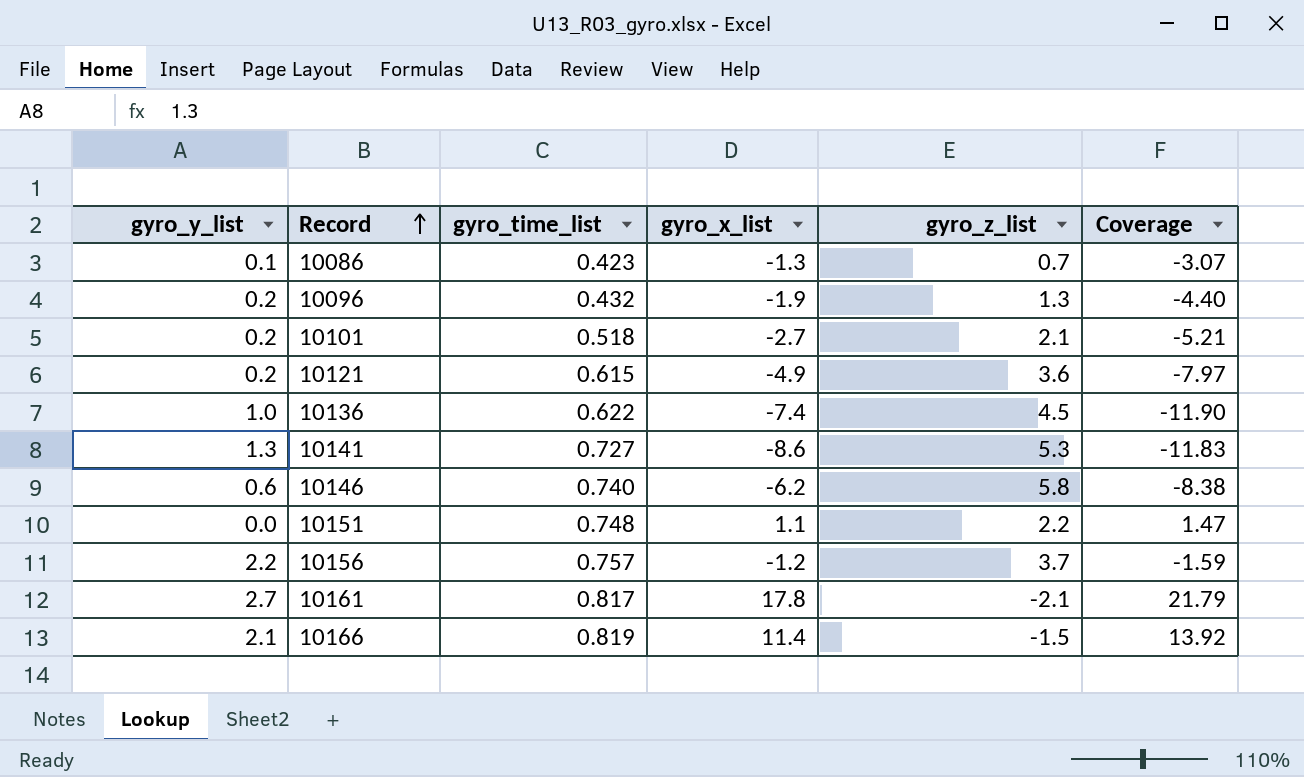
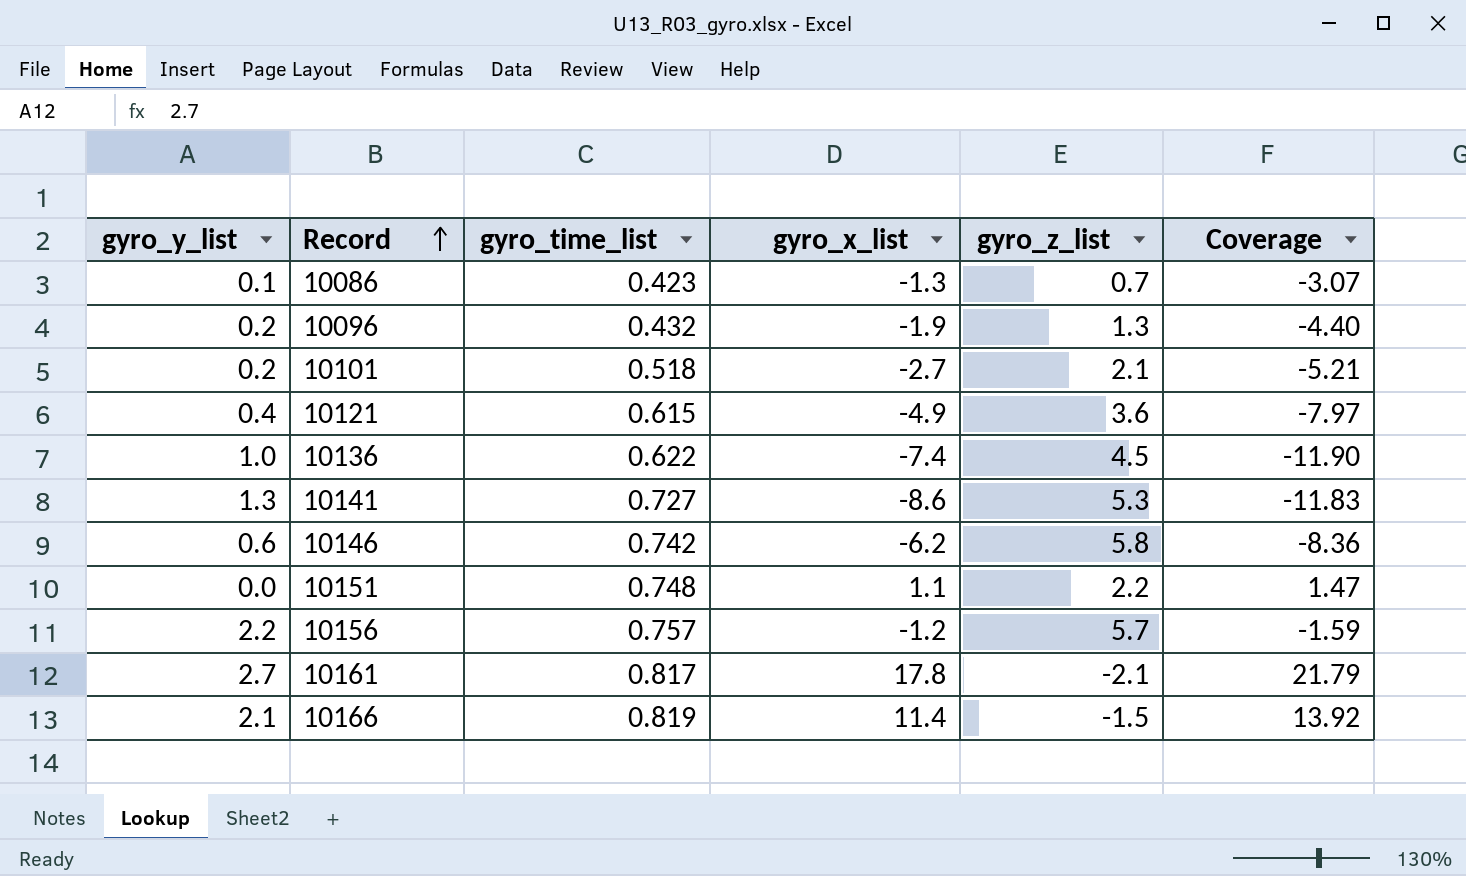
10121 | gyro_y_list: 0.2 -> 0.4
10146 | gyro_time_list: 0.740 -> 0.742
10146 | Coverage: -8.38 -> -8.36
10156 | gyro_z_list: 3.7 -> 5.7

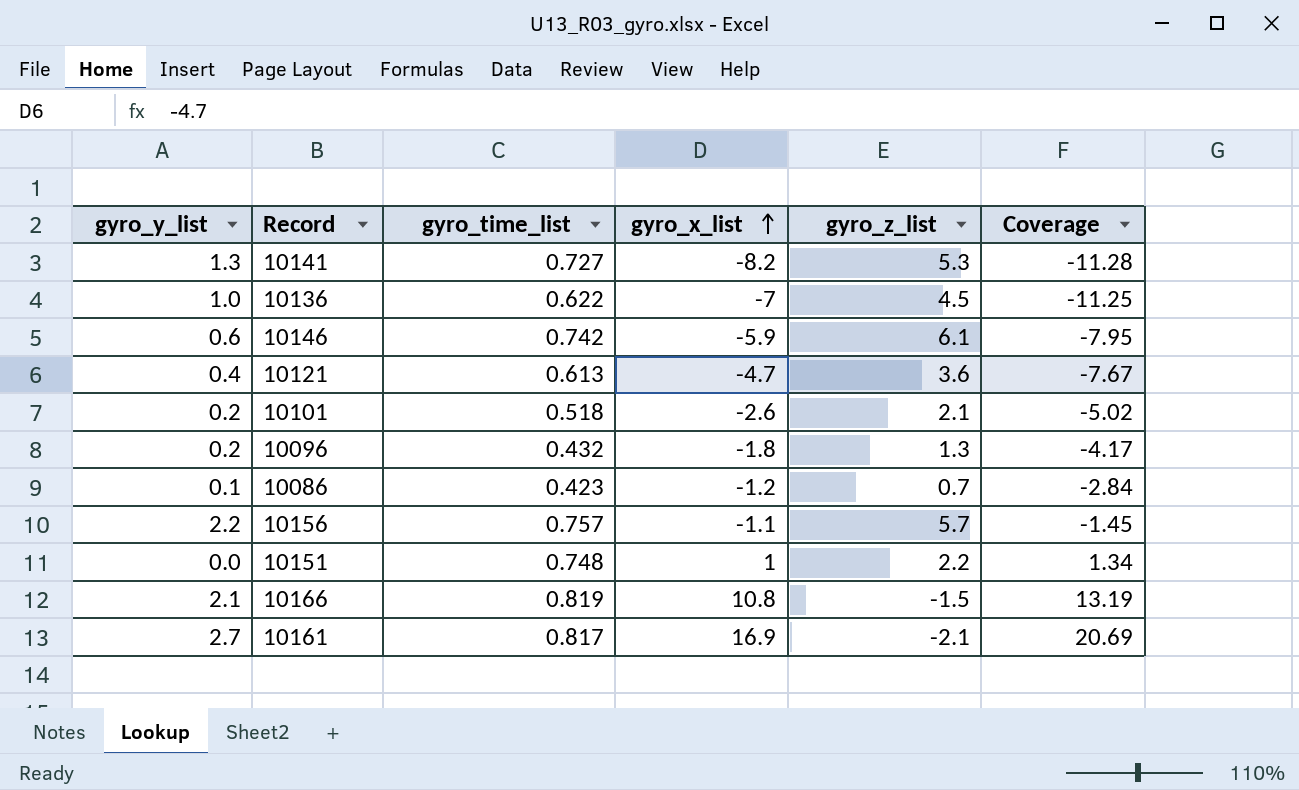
row order: Record ascending -> gyro_x_list ascending
10141 | gyro_x_list: -8.6 -> -8.2
10141 | Coverage: -11.83 -> -11.28
10136 | gyro_x_list: -7.4 -> -7
10136 | Coverage: -11.90 -> -11.25
10146 | gyro_x_list: -6.2 -> -5.9
10146 | gyro_z_list: 5.8 -> 6.1
10146 | Coverage: -8.36 -> -7.95
10121 | gyro_time_list: 0.615 -> 0.613
10121 | gyro_x_list: -4.9 -> -4.7
10121 | Coverage: -7.97 -> -7.67
10101 | gyro_x_list: -2.7 -> -2.6
10101 | Coverage: -5.21 -> -5.02
10096 | gyro_x_list: -1.9 -> -1.8
10096 | Coverage: -4.40 -> -4.17
10086 | gyro_x_list: -1.3 -> -1.2
10086 | Coverage: -3.07 -> -2.84
10156 | gyro_x_list: -1.2 -> -1.1
10156 | Coverage: -1.59 -> -1.45
10151 | gyro_x_list: 1.1 -> 1
10151 | Coverage: 1.47 -> 1.34
10166 | gyro_x_list: 11.4 -> 10.8
10166 | Coverage: 13.92 -> 13.19
10161 | gyro_x_list: 17.8 -> 16.9
10161 | Coverage: 21.79 -> 20.69

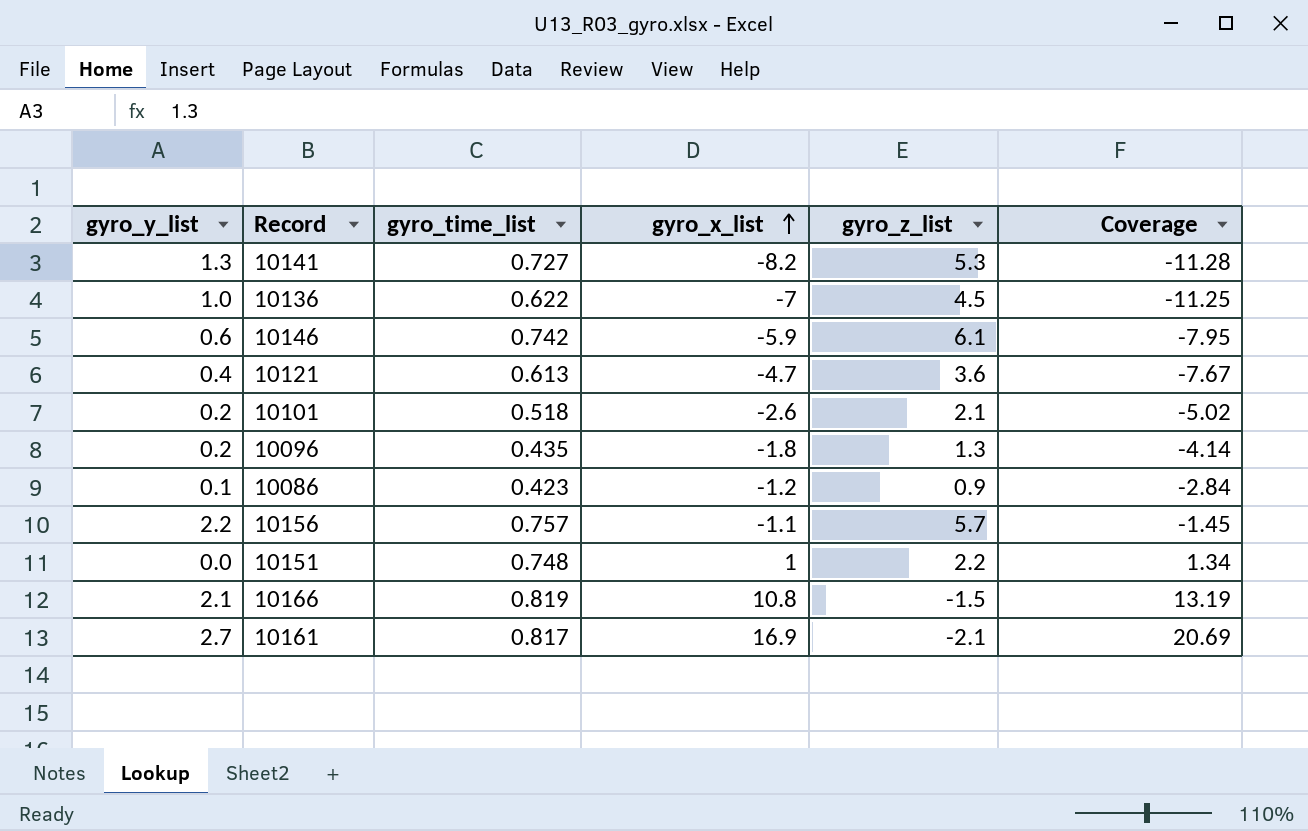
10096 | gyro_time_list: 0.432 -> 0.435
10096 | Coverage: -4.17 -> -4.14
10086 | gyro_z_list: 0.7 -> 0.9

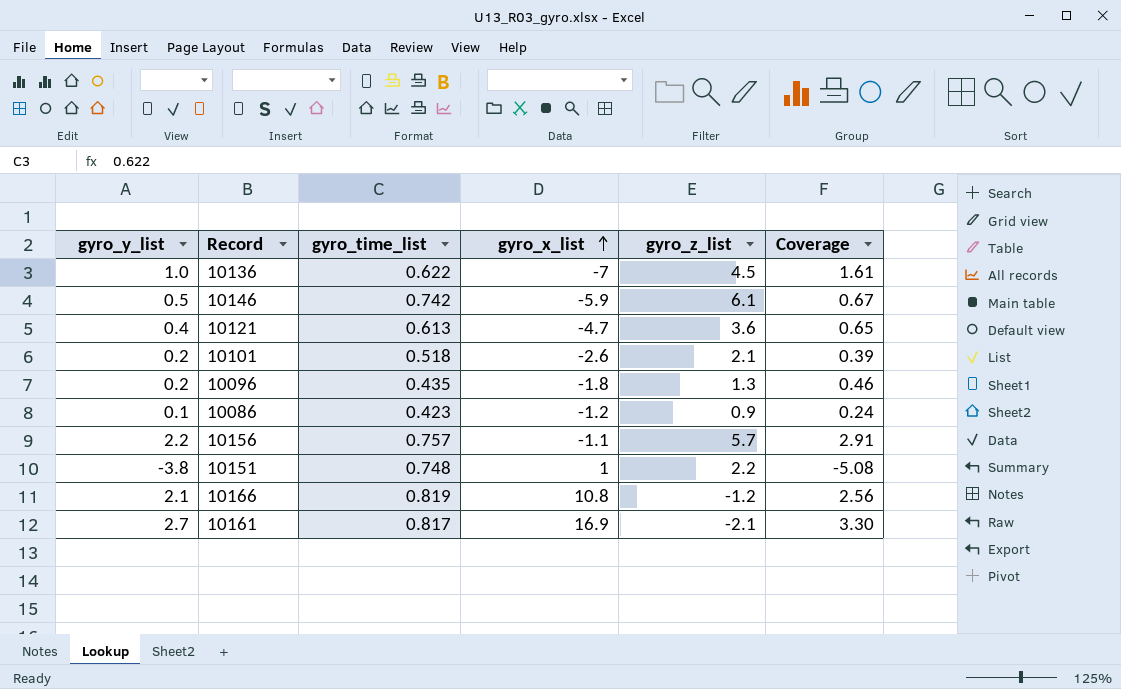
column Coverage | formula: [gyro_x_list] / [gyro_time_list] -> [gyro_y_list] / [gyro_time_list]
row 10141: 1.3 | 0.727 | -8.2 | 5.3 | -11.28 -> none
10146 | gyro_y_list: 0.6 -> 0.5
10151 | gyro_y_list: 0.0 -> -3.8
10166 | gyro_z_list: -1.5 -> -1.2

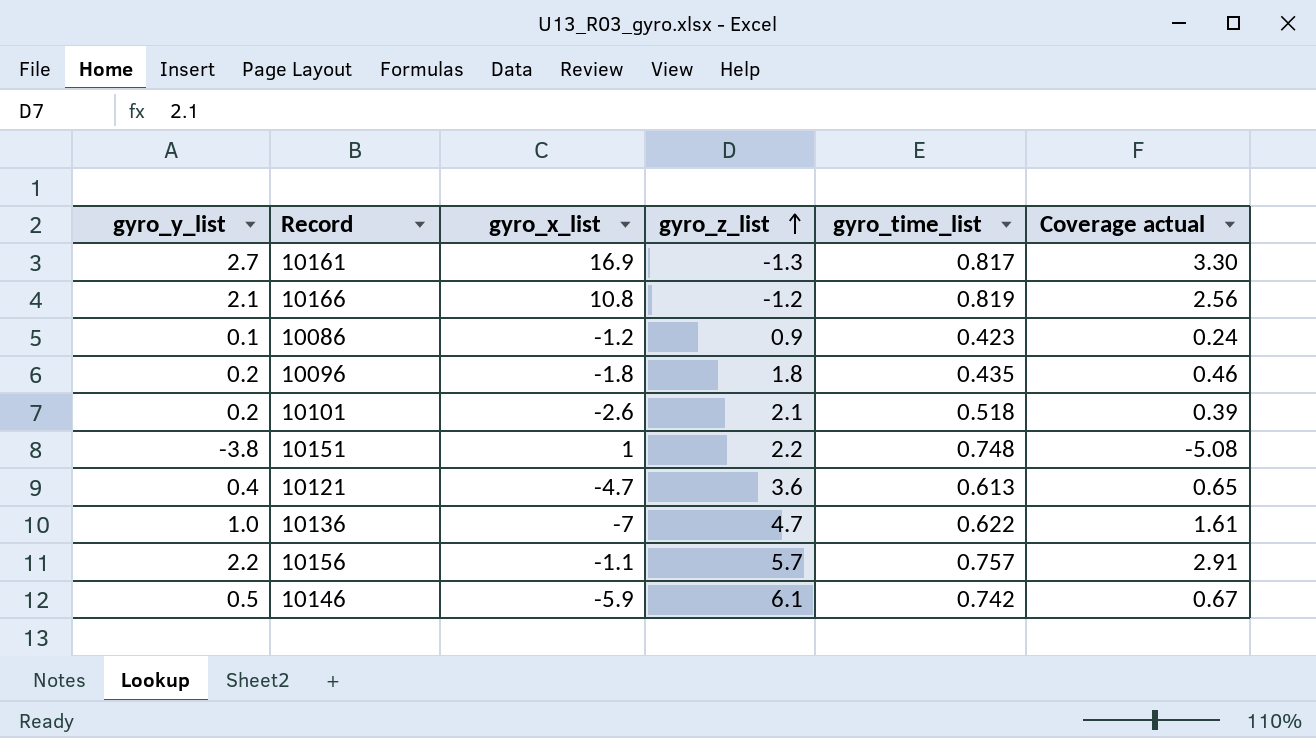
row order: gyro_x_list ascending -> gyro_z_list ascending
column gyro_time_list | position: 3 -> 5
column name: Coverage -> Coverage actual
10161 | gyro_z_list: -2.1 -> -1.3
10096 | gyro_z_list: 1.3 -> 1.8
10136 | gyro_z_list: 4.5 -> 4.7

